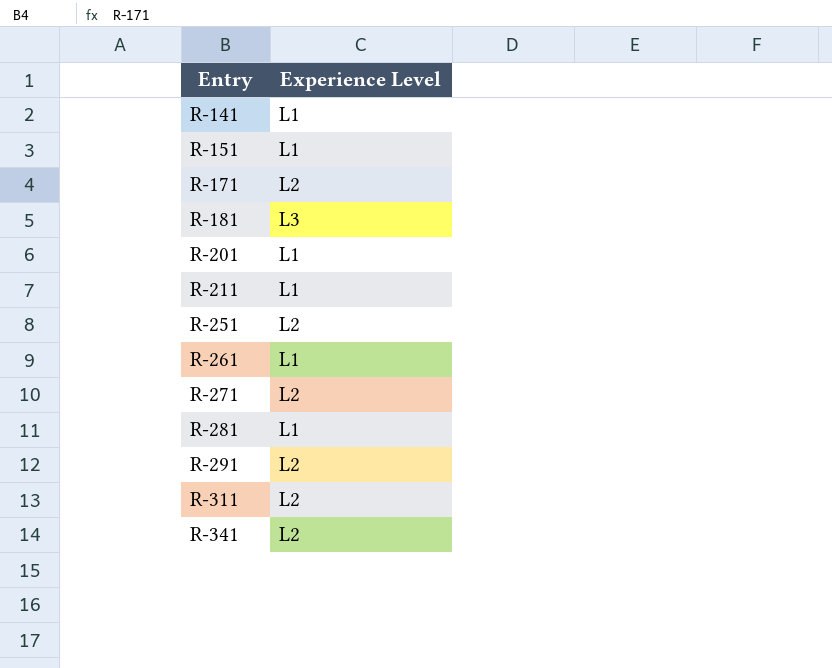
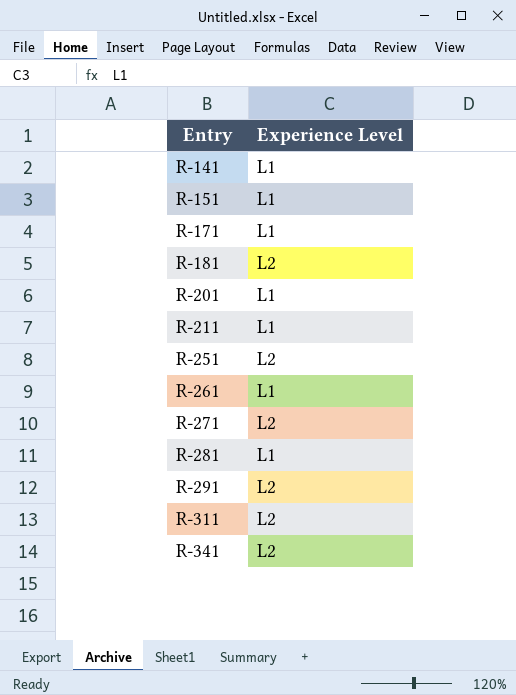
R-171 | Experience Level: L2 -> L1
R-181 | Experience Level: L3 -> L2

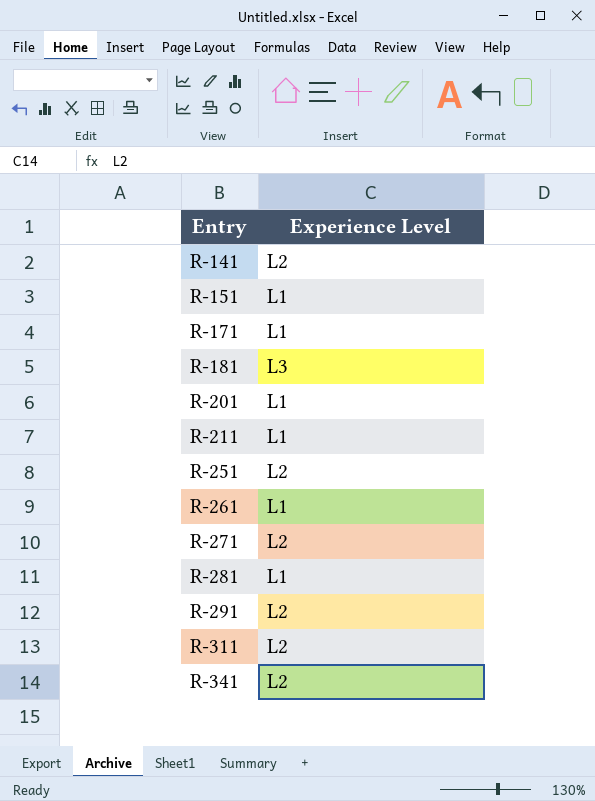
R-141 | Experience Level: L1 -> L2
R-181 | Experience Level: L2 -> L3

